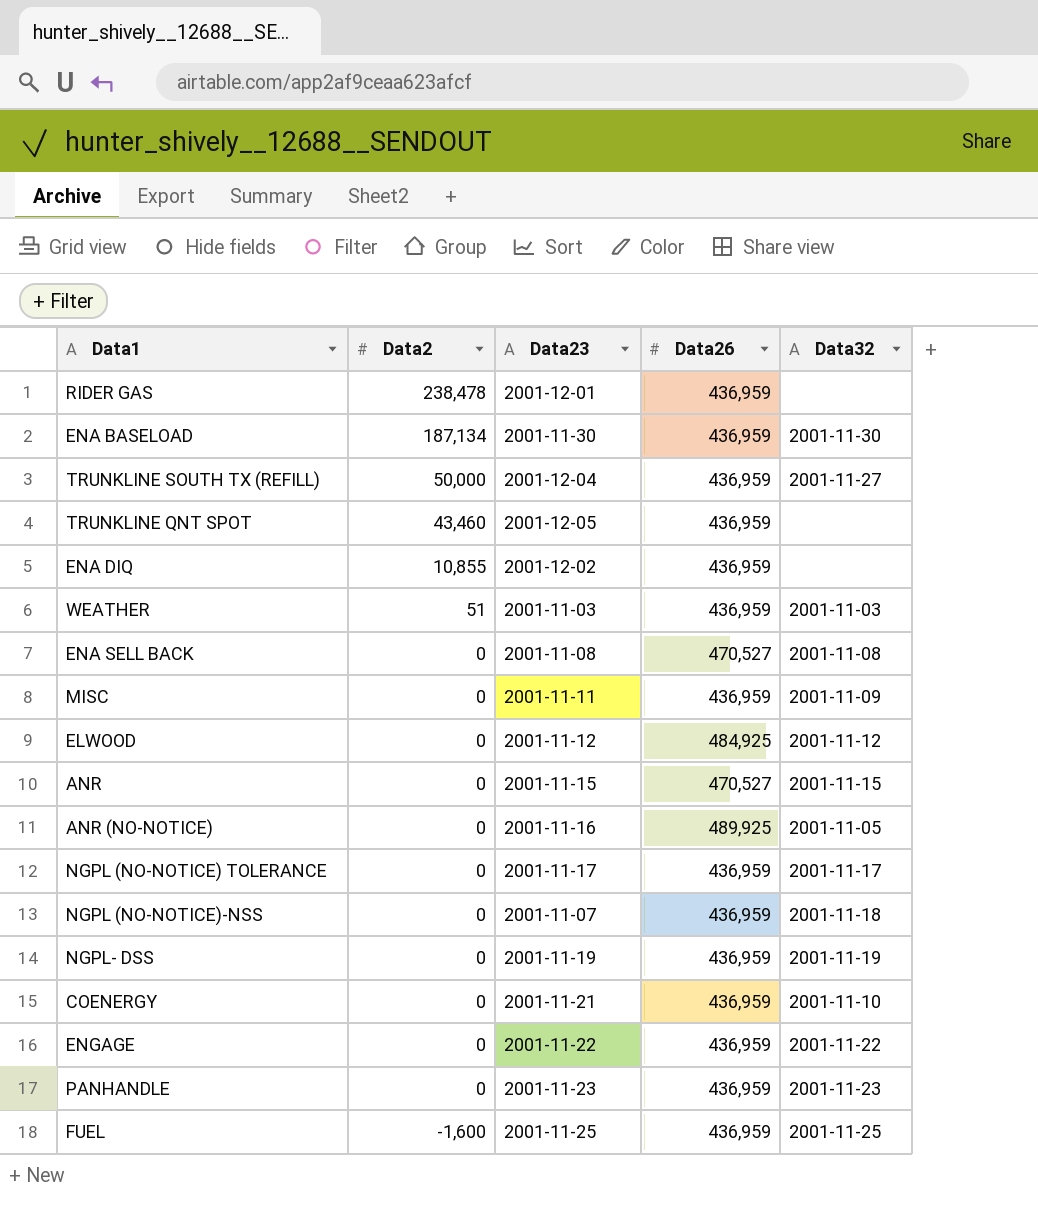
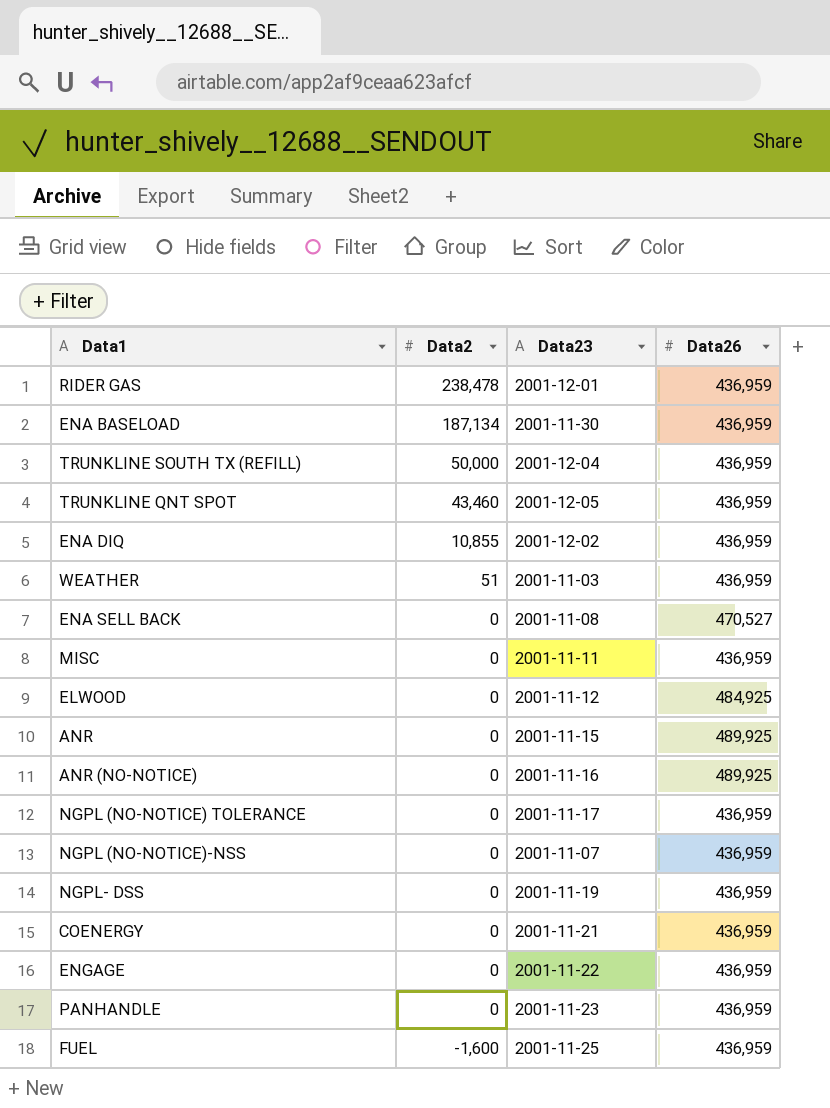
column Data32 | position: 5 -> none
ANR | Data26: 470,527 -> 489,925

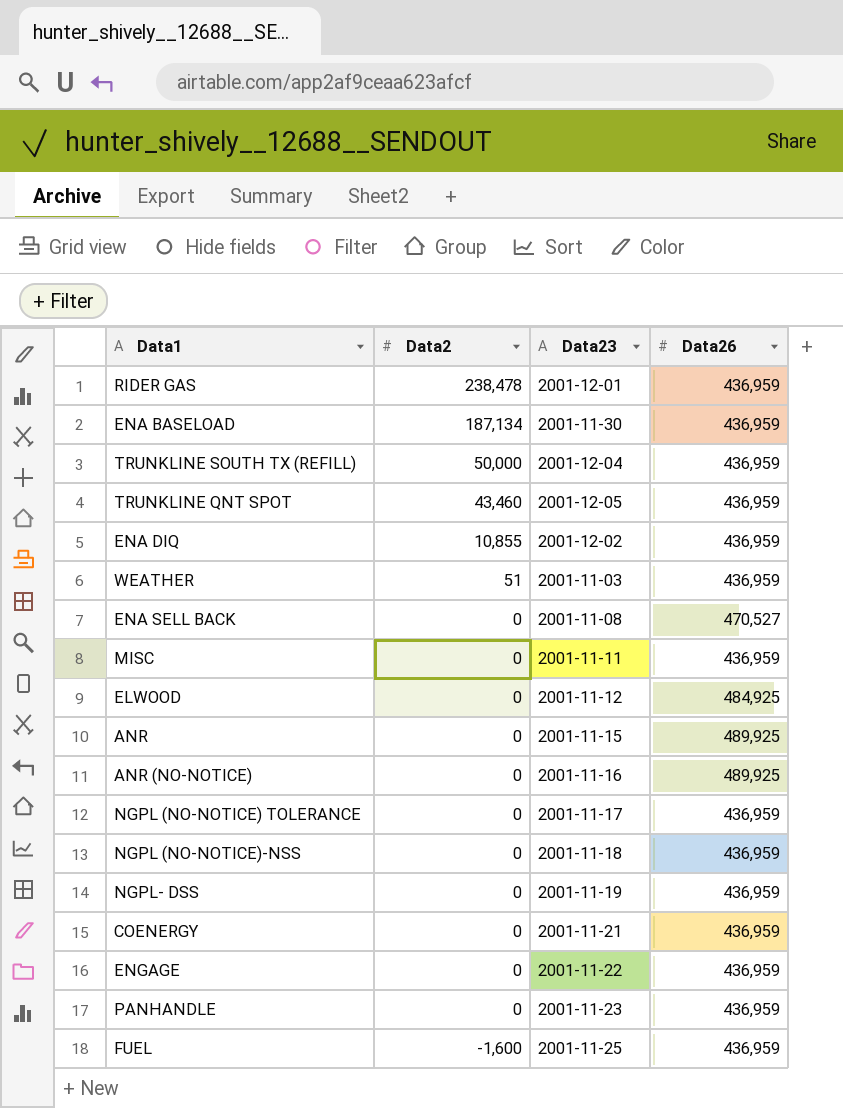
NGPL (NO-NOTICE)-NSS | Data23: 2001-11-07 -> 2001-11-18

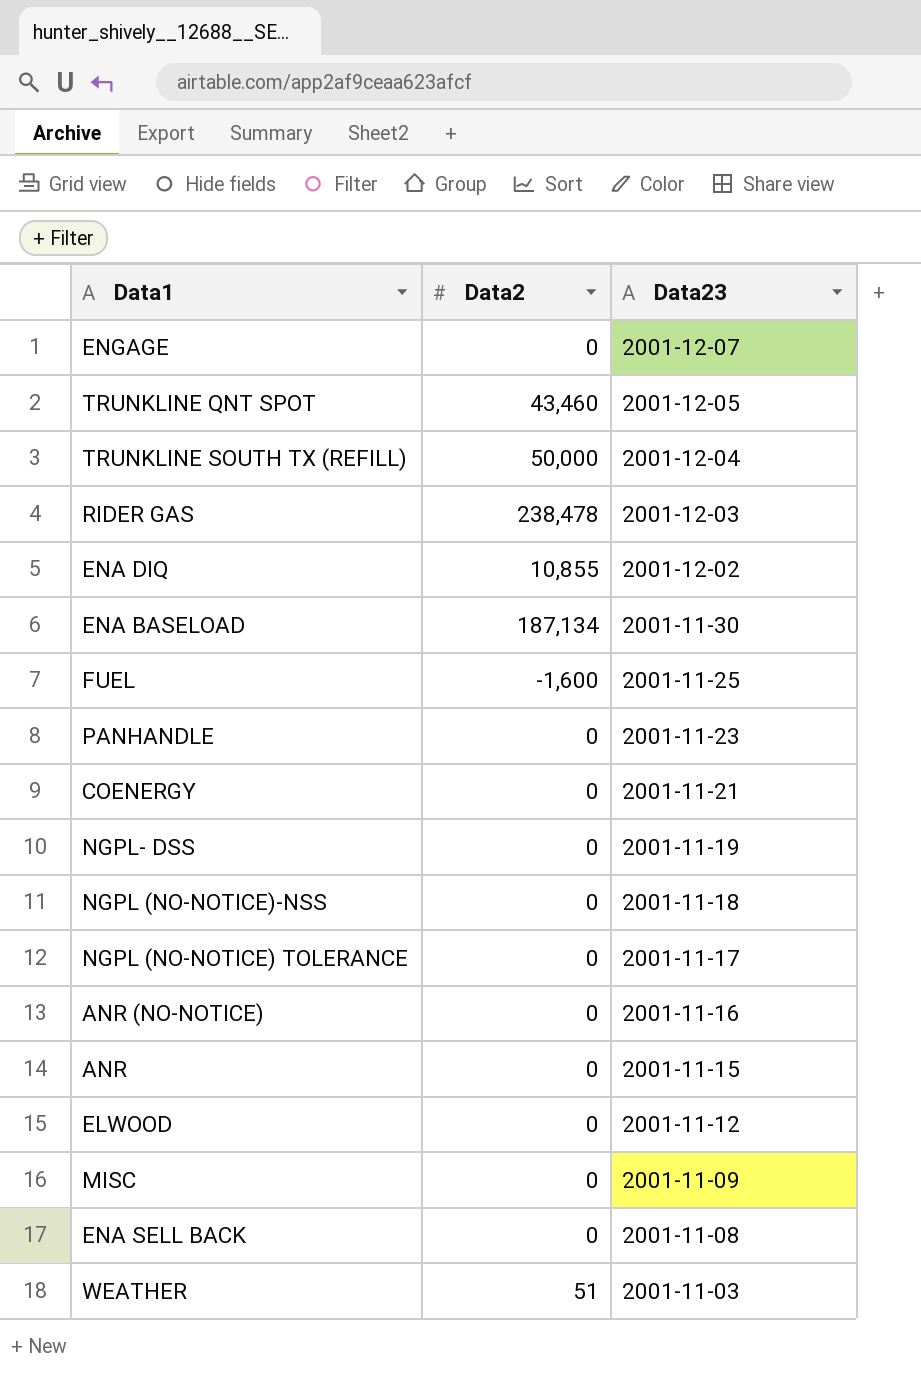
row order: Data2 descending -> Data23 descending
column Data26 | position: 4 -> none
ENGAGE | Data23: 2001-11-22 -> 2001-12-07
RIDER GAS | Data23: 2001-12-01 -> 2001-12-03
MISC | Data23: 2001-11-11 -> 2001-11-09

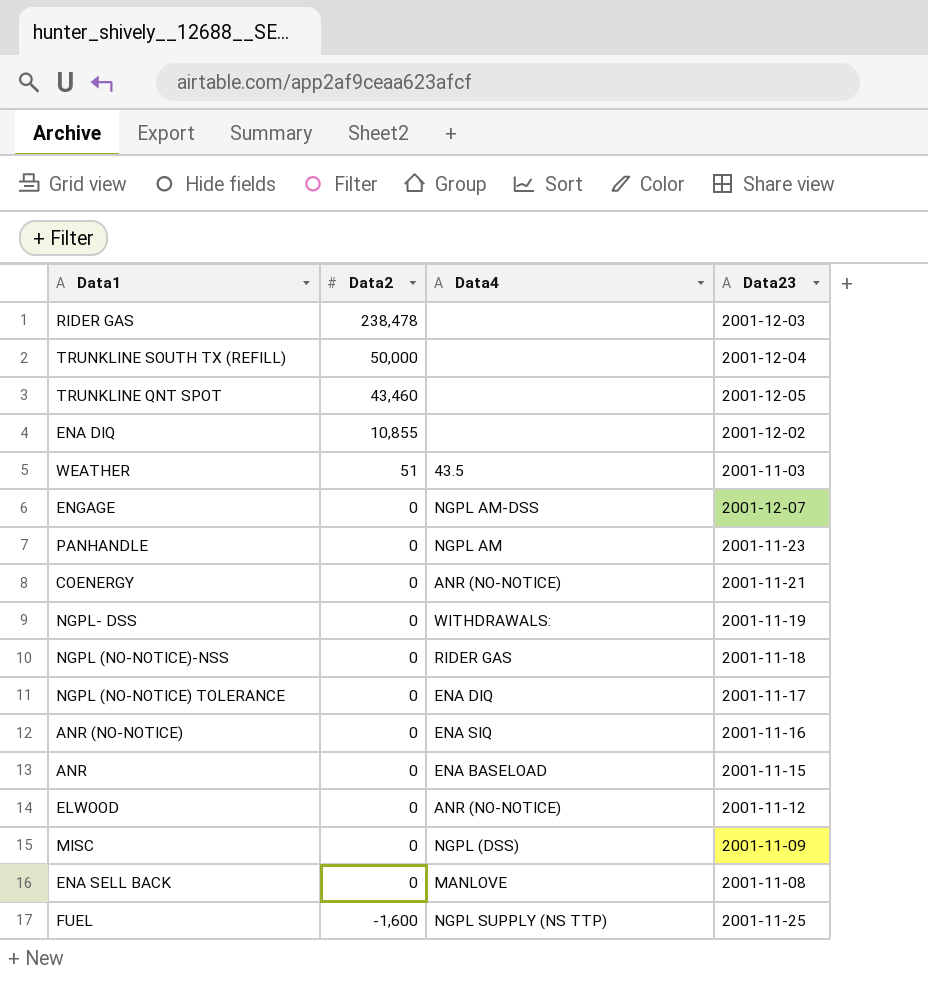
row order: Data23 descending -> Data2 descending
column Data4 | position: none -> 3
row ENA BASELOAD: 187,134 | 2001-11-30 -> none

